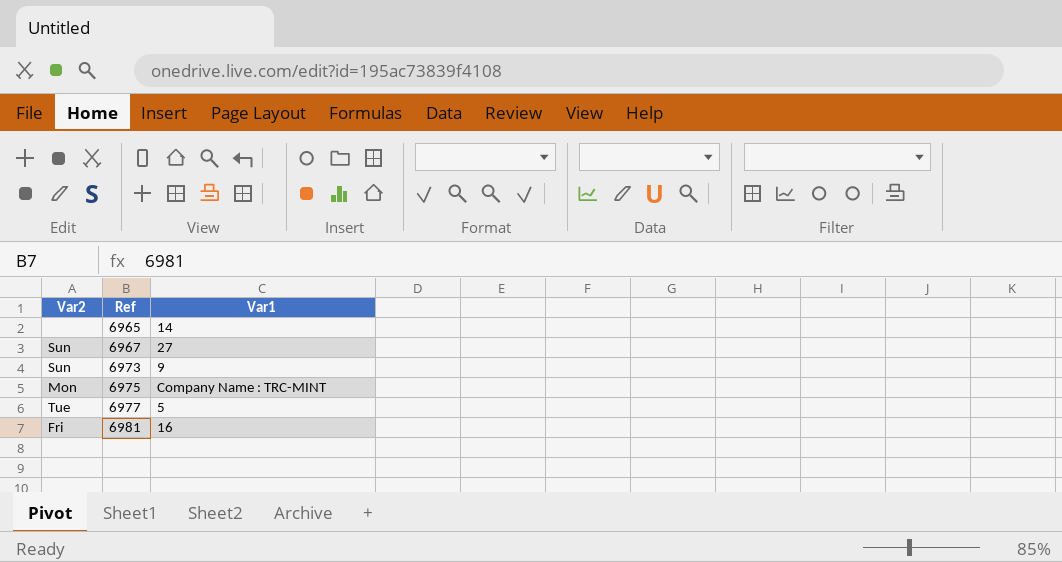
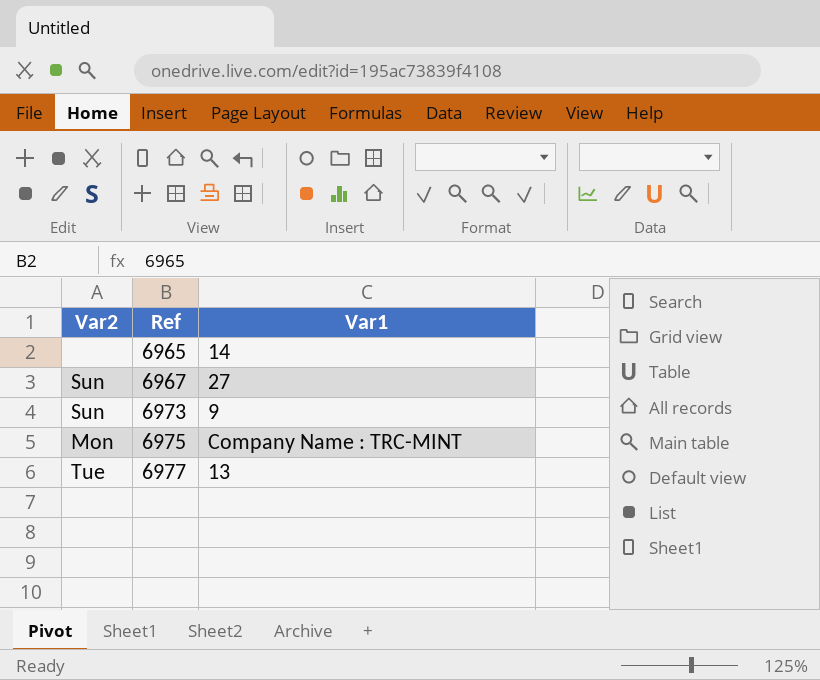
row 6981: Fri | 16 -> none
6977 | Var1: 5 -> 13

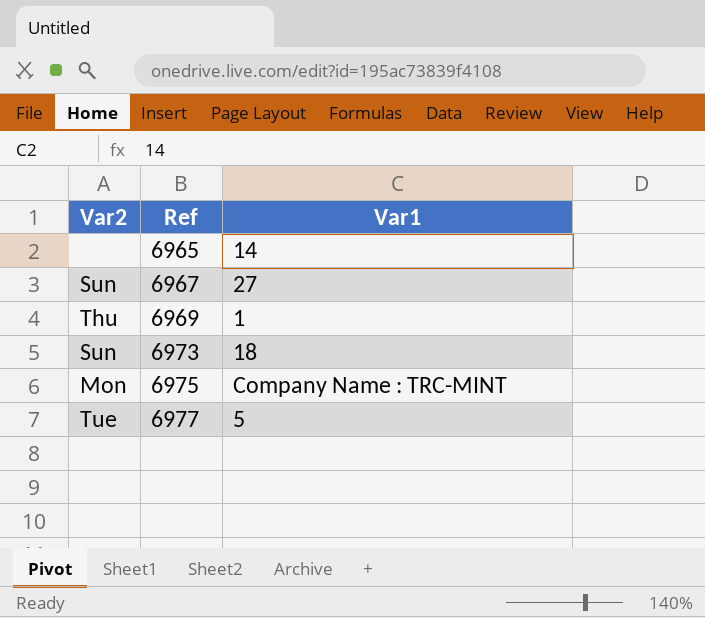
row 6969: none -> Thu | 1
6973 | Var1: 9 -> 18
6977 | Var1: 13 -> 5

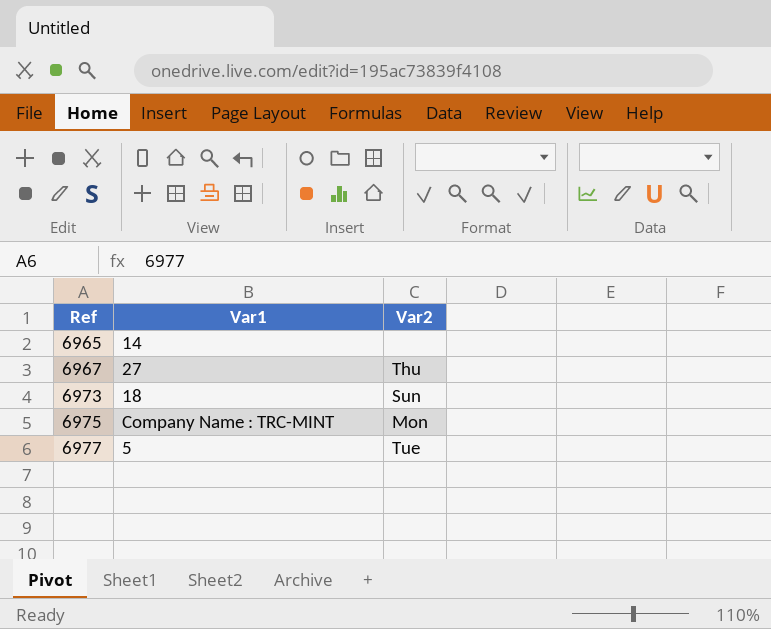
column Var2 | position: 1 -> 3
row 6969: Thu | 1 -> none
6967 | Var2: Sun -> Thu

